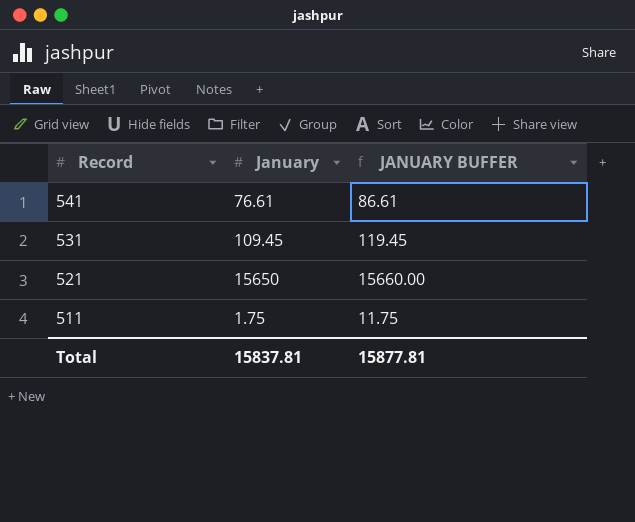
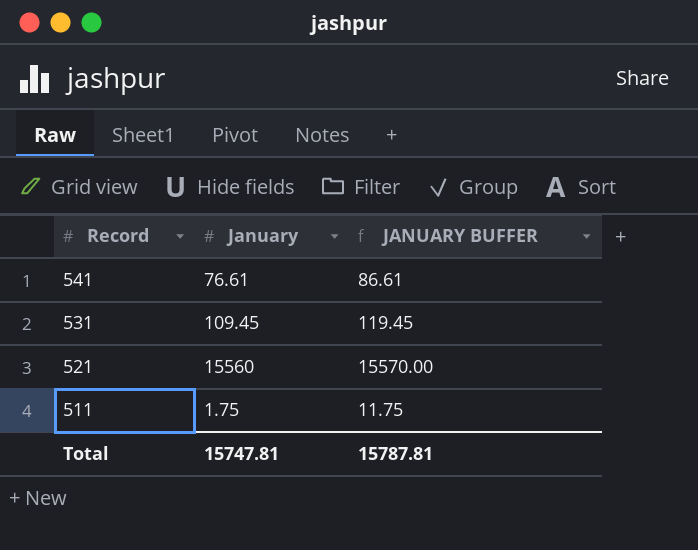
521 | January: 15650 -> 15560
521 | JANUARY BUFFER: 15660.00 -> 15570.00
Total | January: 15837.81 -> 15747.81
Total | JANUARY BUFFER: 15877.81 -> 15787.81

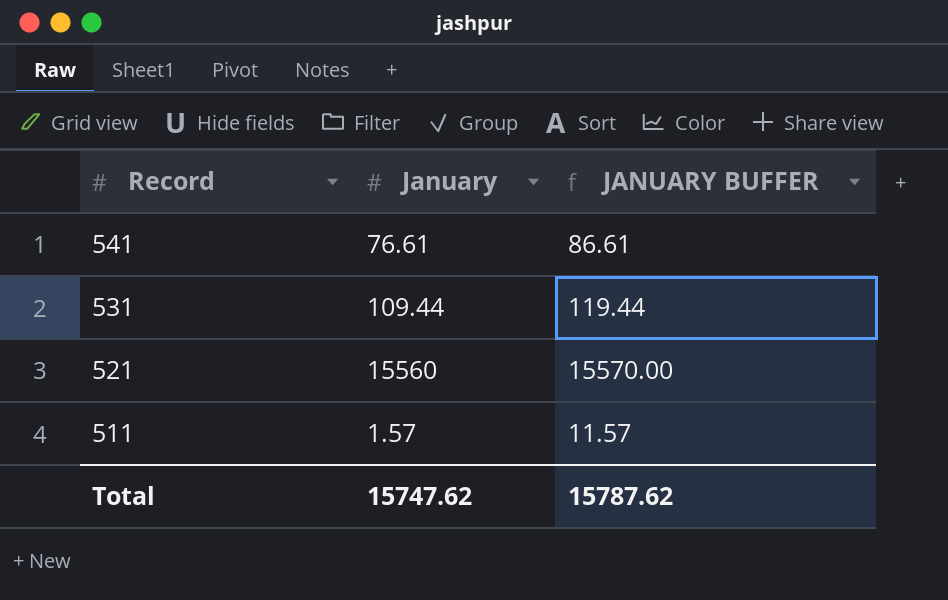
531 | January: 109.45 -> 109.44
531 | JANUARY BUFFER: 119.45 -> 119.44
511 | January: 1.75 -> 1.57
511 | JANUARY BUFFER: 11.75 -> 11.57
Total | January: 15747.81 -> 15747.62
Total | JANUARY BUFFER: 15787.81 -> 15787.62

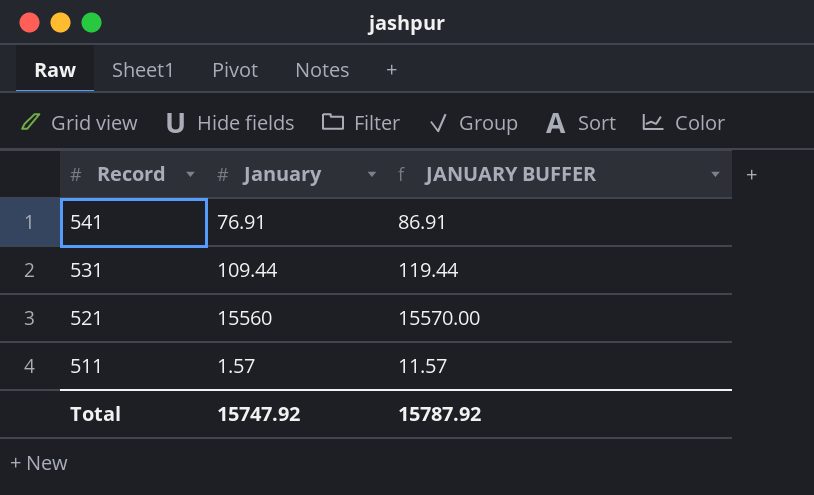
541 | January: 76.61 -> 76.91
541 | JANUARY BUFFER: 86.61 -> 86.91
Total | January: 15747.62 -> 15747.92
Total | JANUARY BUFFER: 15787.62 -> 15787.92

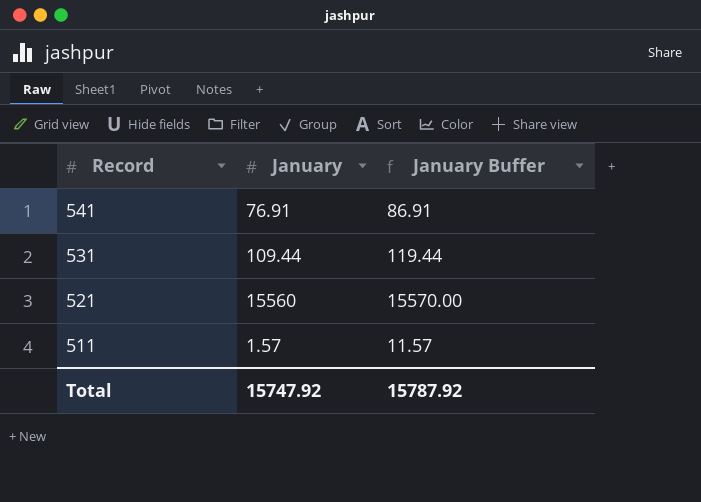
column name: JANUARY BUFFER -> January Buffer

